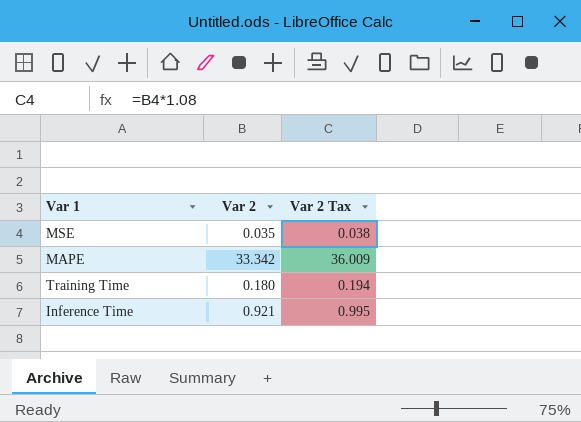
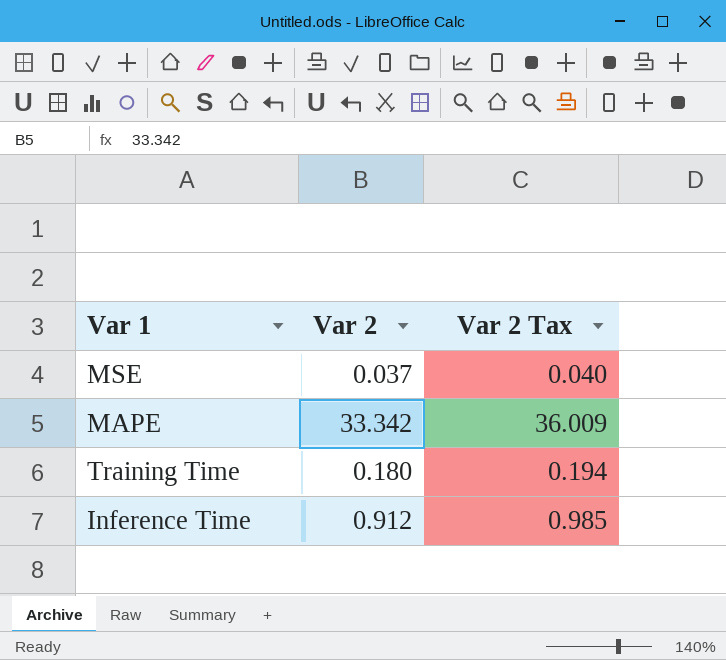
MSE | Var 2: 0.035 -> 0.037
MSE | Var 2 Tax: 0.038 -> 0.040
Inference Time | Var 2: 0.921 -> 0.912
Inference Time | Var 2 Tax: 0.995 -> 0.985

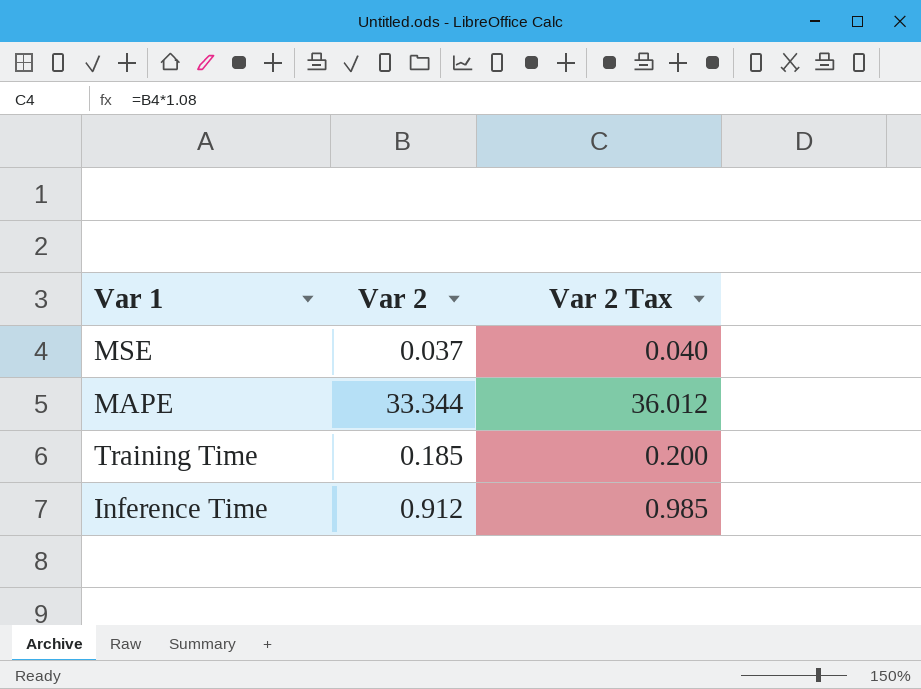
MAPE | Var 2: 33.342 -> 33.344
MAPE | Var 2 Tax: 36.009 -> 36.012
Training Time | Var 2: 0.180 -> 0.185
Training Time | Var 2 Tax: 0.194 -> 0.200

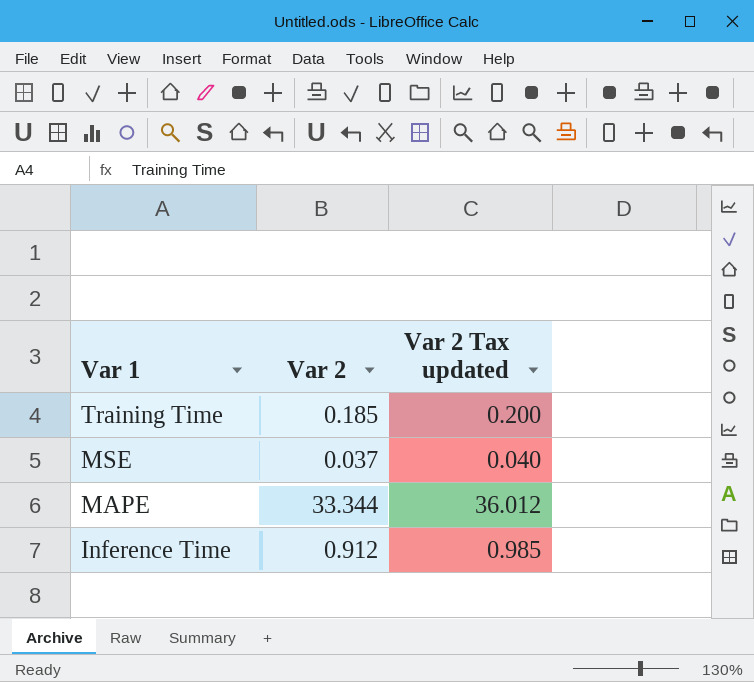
row order: none -> Var 1 descending
column name: Var 2 Tax -> Var 2 Tax updated

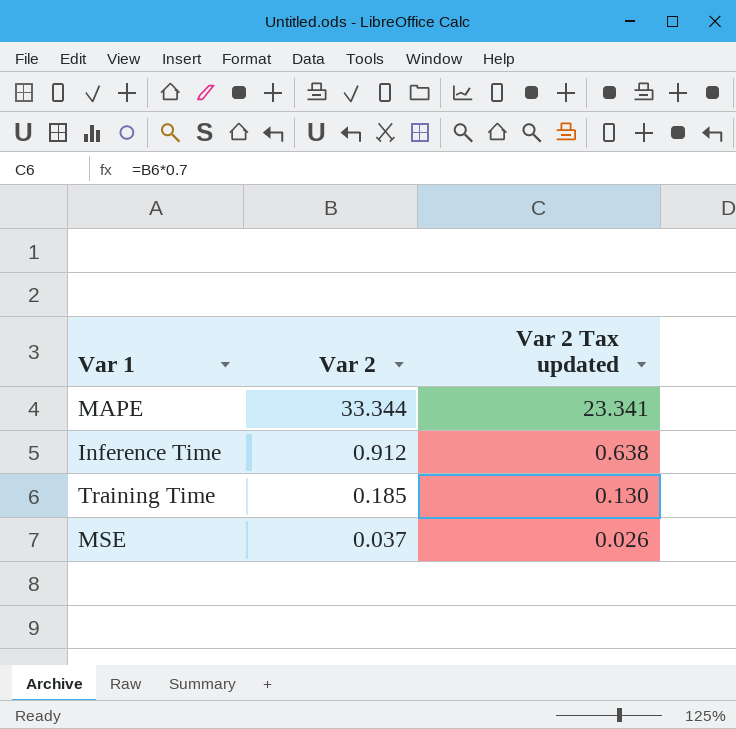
row order: Var 1 descending -> Var 2 descending
column Var 2 Tax updated | formula: [Var 2] * 1.08 -> [Var 2] * 0.7

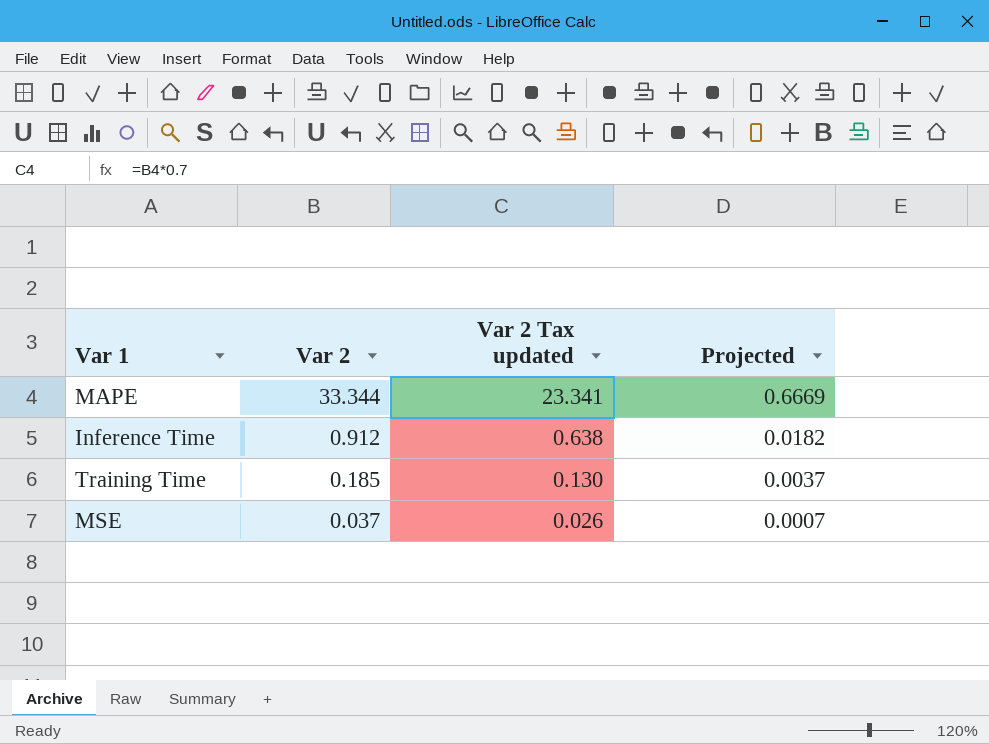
column Projected | formula: none -> [Var 2] * 0.02

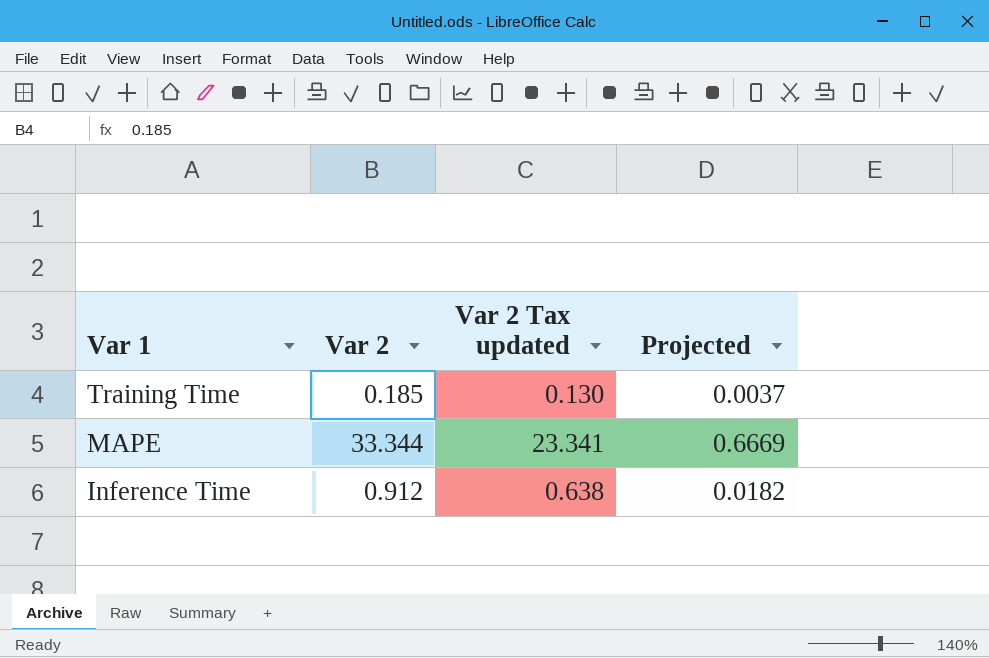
row order: Var 2 descending -> Var 1 descending
row MSE: 0.037 | 0.026 | 0.0007 -> none

